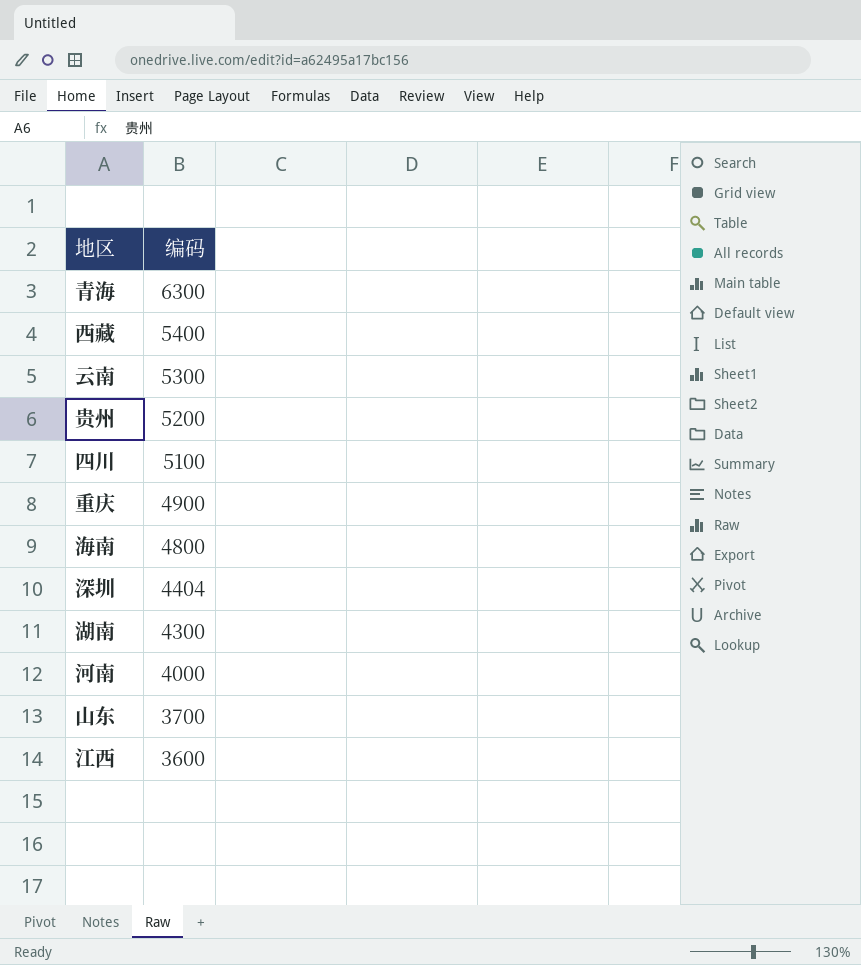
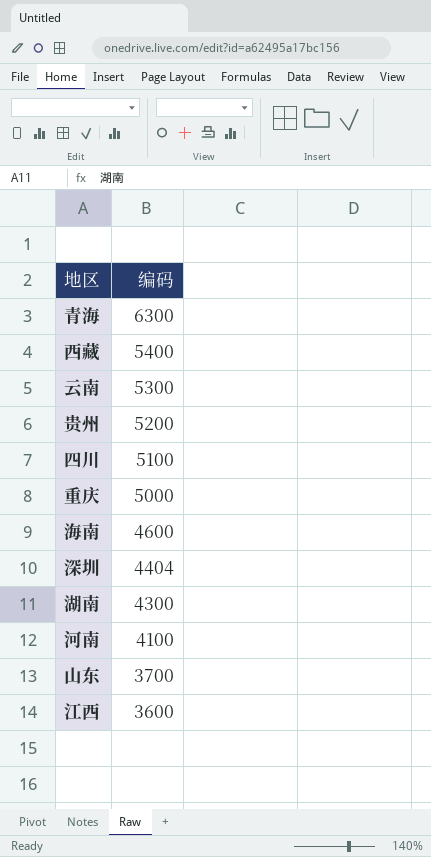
重庆 | 编码: 4900 -> 5000
海南 | 编码: 4800 -> 4600
河南 | 编码: 4000 -> 4100

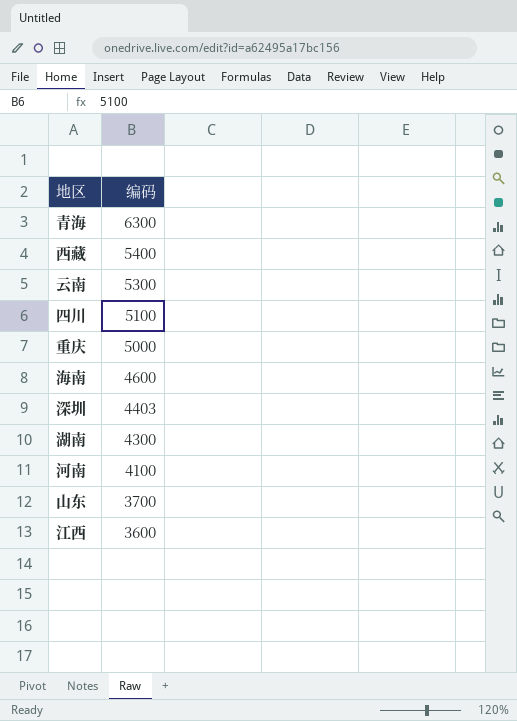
row 贵州: 5200 -> none
深圳 | 编码: 4404 -> 4403

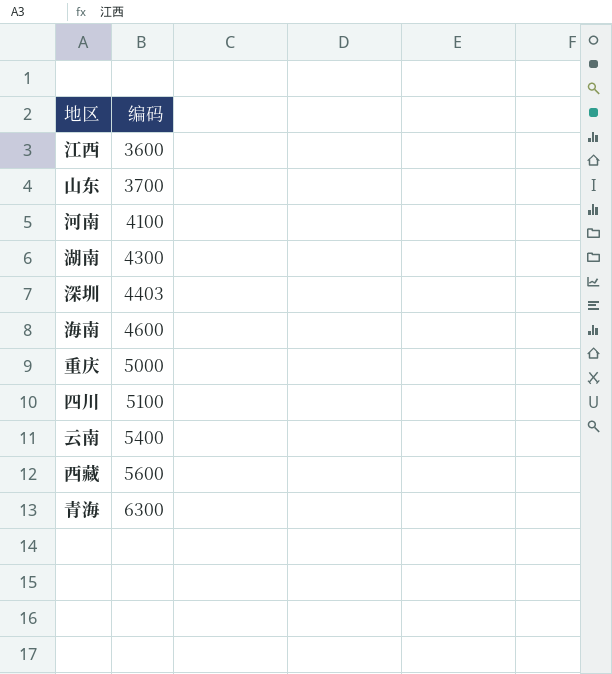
row order: 编码 descending -> 编码 ascending
云南 | 编码: 5300 -> 5400
西藏 | 编码: 5400 -> 5600

